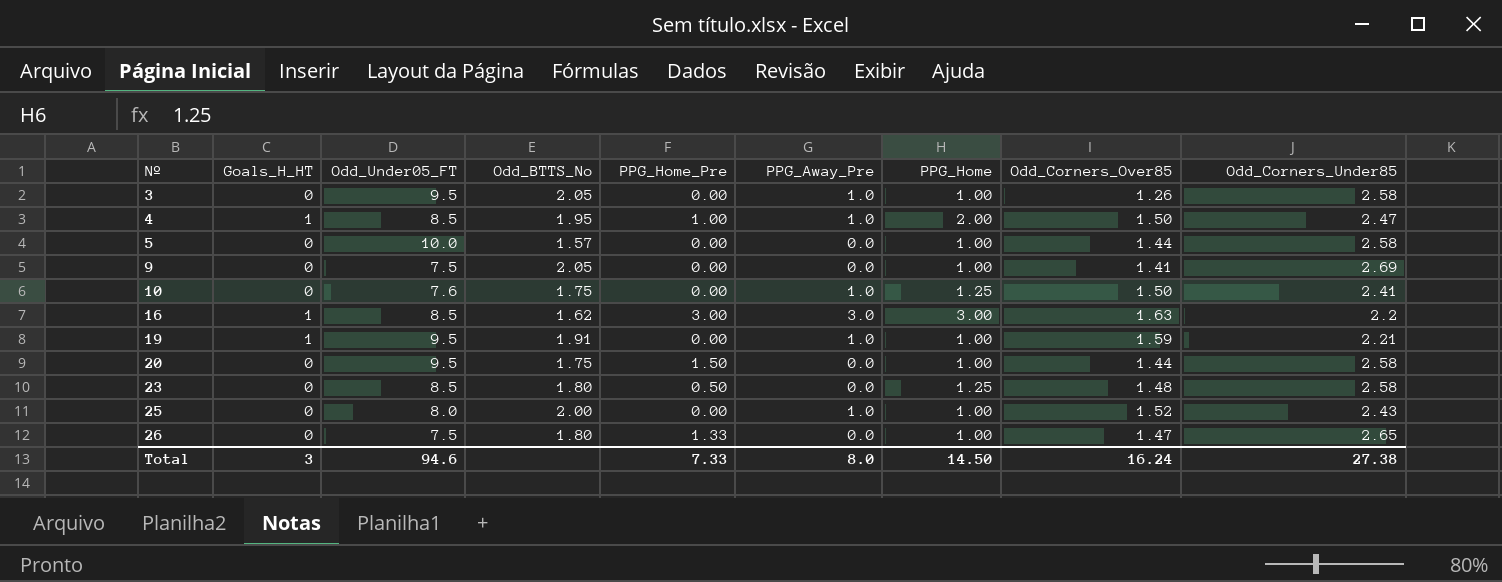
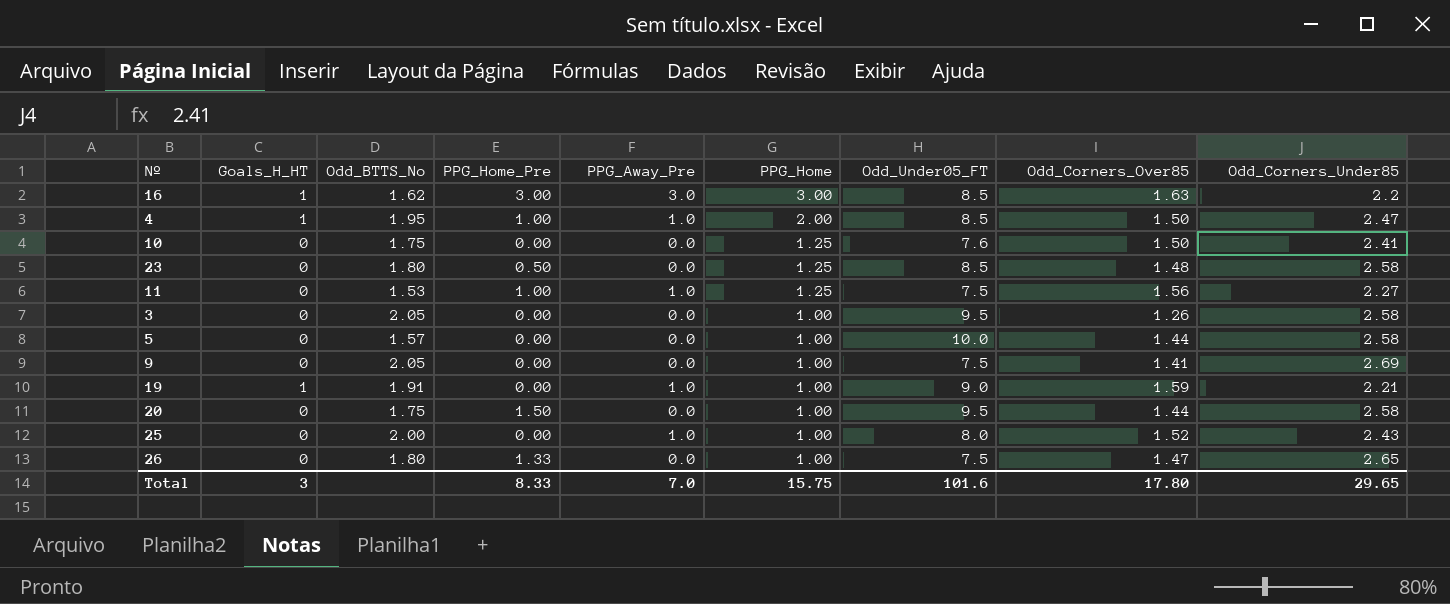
row order: Nº ascending -> PPG_Home descending
column Odd_Under05_FT | position: 3 -> 7
10 | PPG_Away_Pre: 1.0 -> 0.0
row 11: none -> 0 | 1.53 | 1.00 | 1.0 | 1.25 | 7.5 | 1.56 | 2.27
3 | PPG_Away_Pre: 1.0 -> 0.0
19 | Odd_Under05_FT: 9.5 -> 9.0
Total | PPG_Home_Pre: 7.33 -> 8.33
Total | PPG_Away_Pre: 8.0 -> 7.0
Total | PPG_Home: 14.50 -> 15.75
Total | Odd_Under05_FT: 94.6 -> 101.6
Total | Odd_Corners_Over85: 16.24 -> 17.80
Total | Odd_Corners_Under85: 27.38 -> 29.65

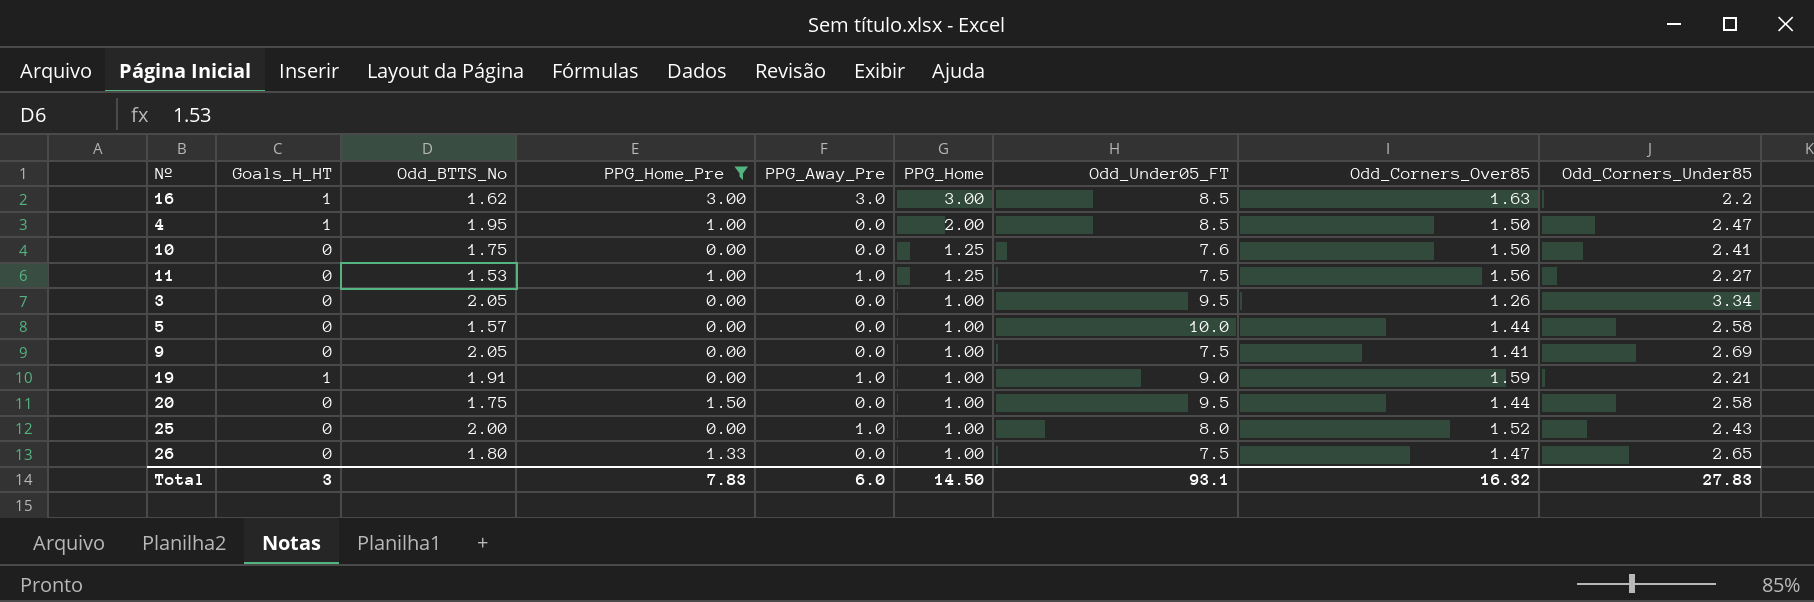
filter: none -> PPG_Home_Pre != 0.50
4 | PPG_Away_Pre: 1.0 -> 0.0
3 | Odd_Corners_Under85: 2.58 -> 3.34
Total | PPG_Home_Pre: 8.33 -> 7.83
Total | PPG_Away_Pre: 7.0 -> 6.0
Total | PPG_Home: 15.75 -> 14.50
Total | Odd_Under05_FT: 101.6 -> 93.1
Total | Odd_Corners_Over85: 17.80 -> 16.32
Total | Odd_Corners_Under85: 29.65 -> 27.83

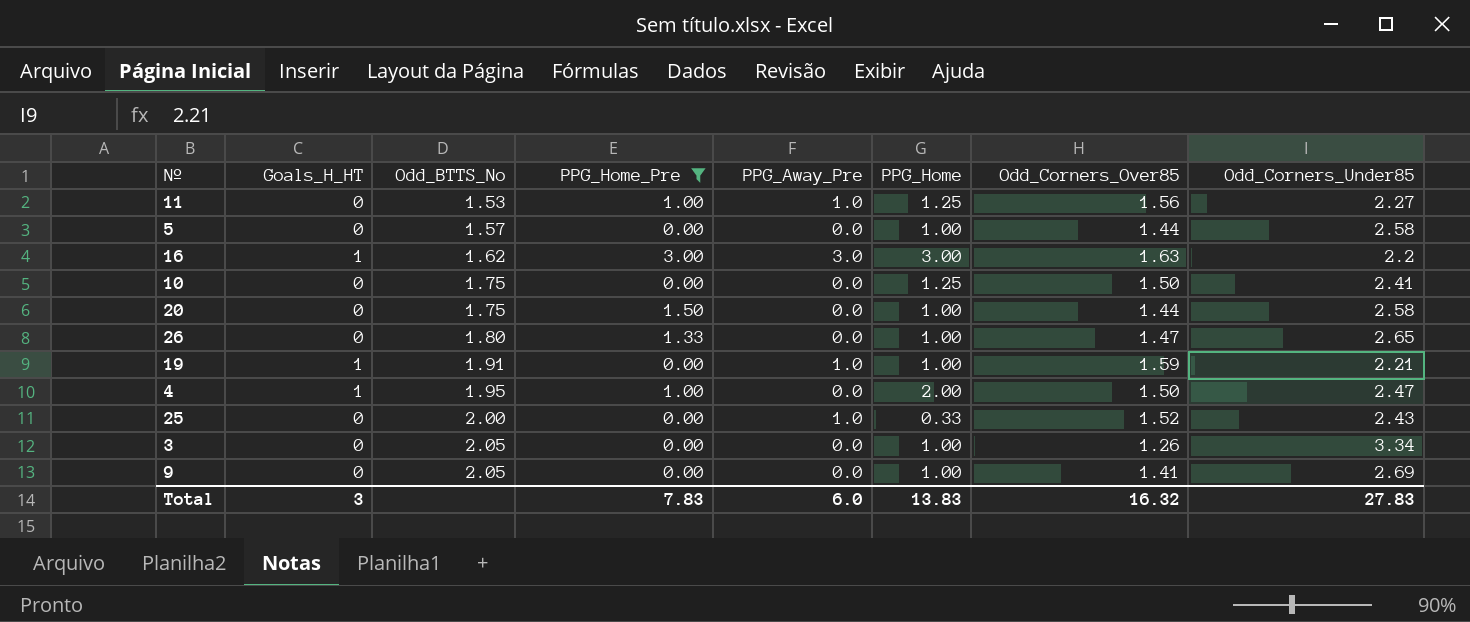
row order: PPG_Home descending -> Odd_BTTS_No ascending
column Odd_Under05_FT | position: 7 -> none
25 | PPG_Home: 1.00 -> 0.33
Total | PPG_Home: 14.50 -> 13.83

